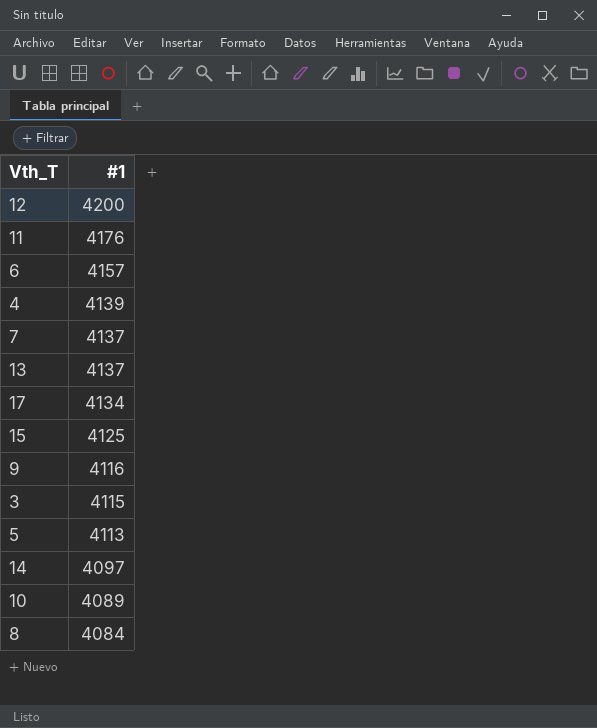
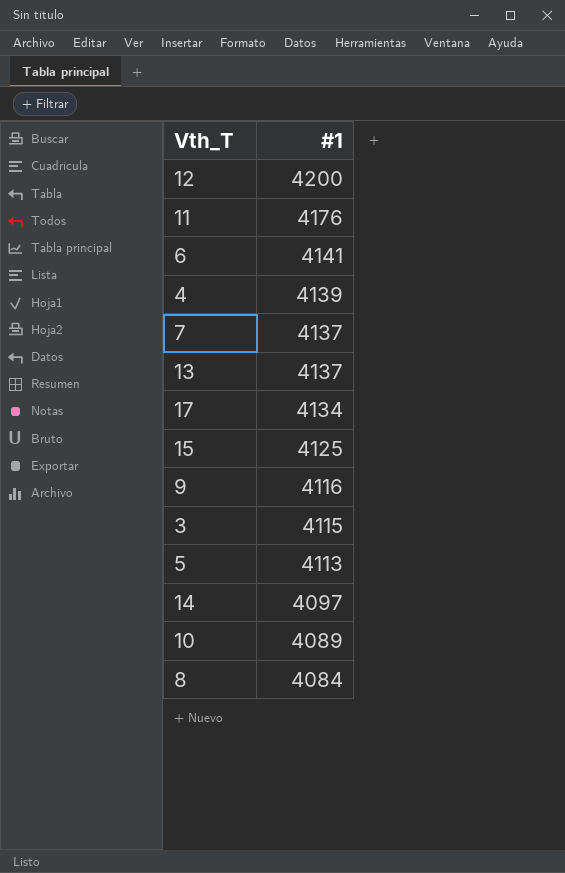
6 | #1: 4157 -> 4141

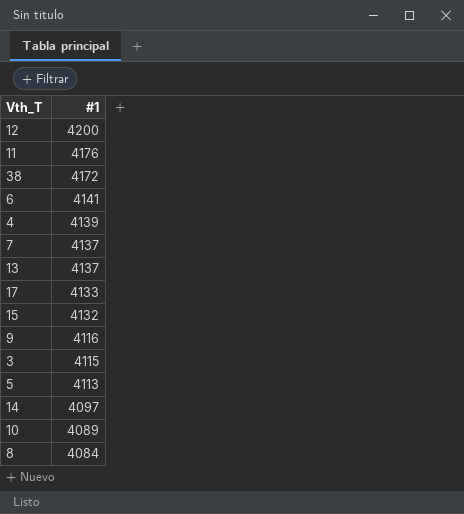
row 38: none -> 4172
17 | #1: 4134 -> 4133
15 | #1: 4125 -> 4132

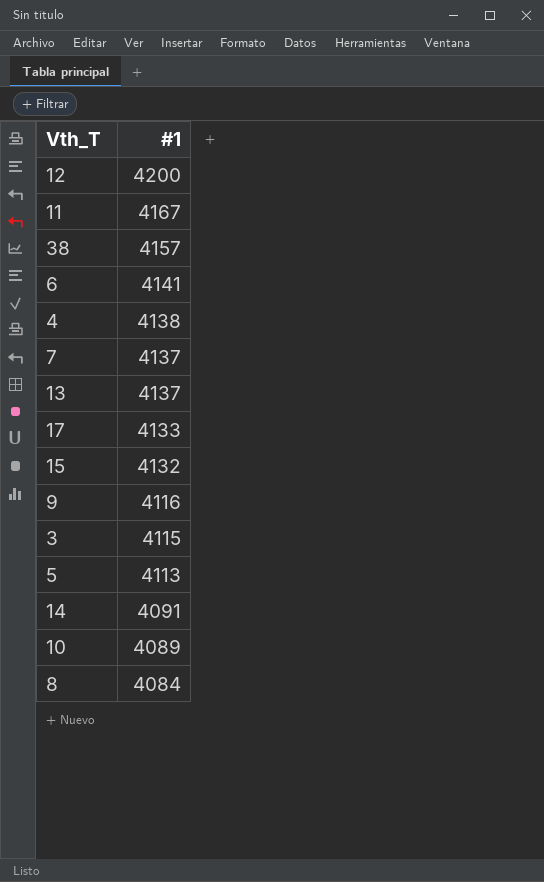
11 | #1: 4176 -> 4167
38 | #1: 4172 -> 4157
4 | #1: 4139 -> 4138
14 | #1: 4097 -> 4091

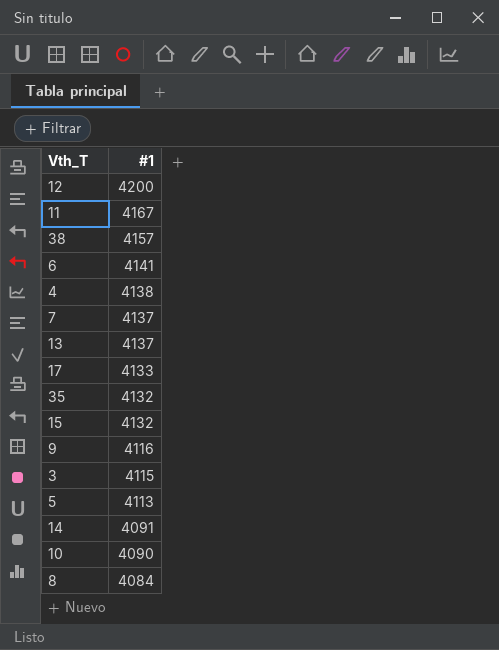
row 35: none -> 4132
10 | #1: 4089 -> 4090

